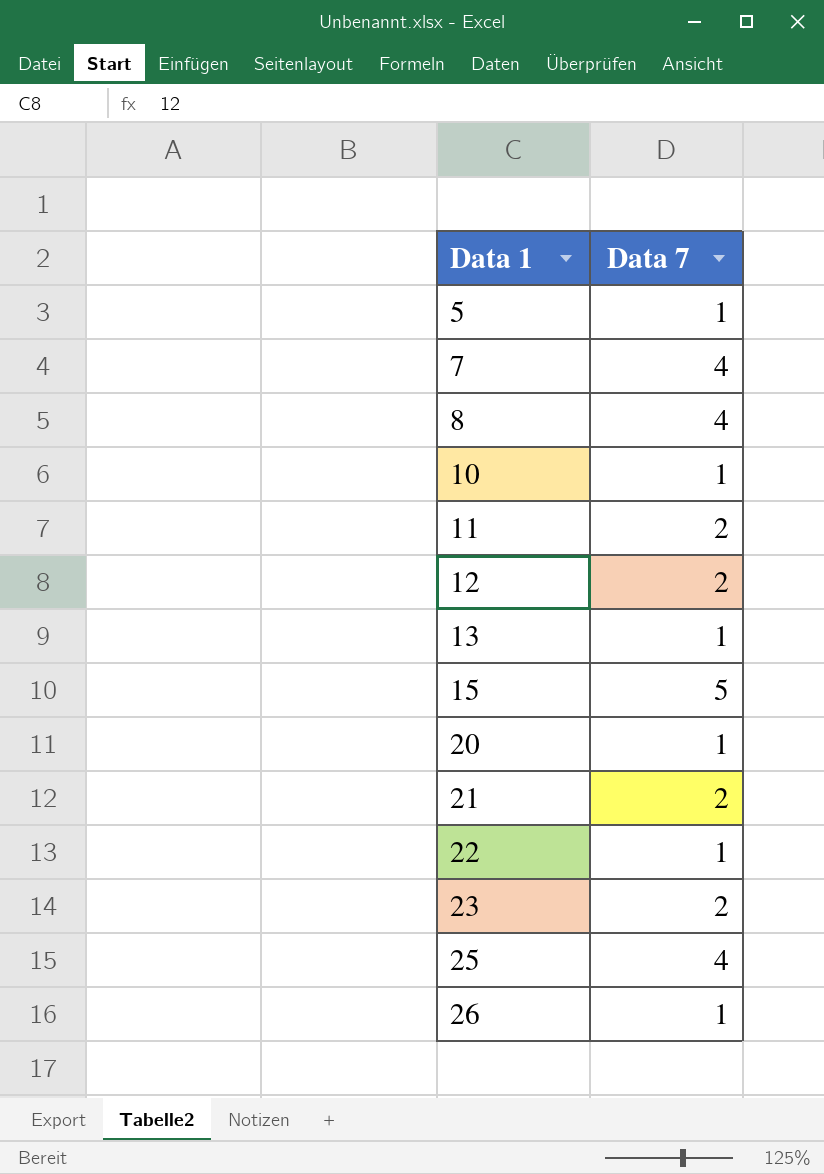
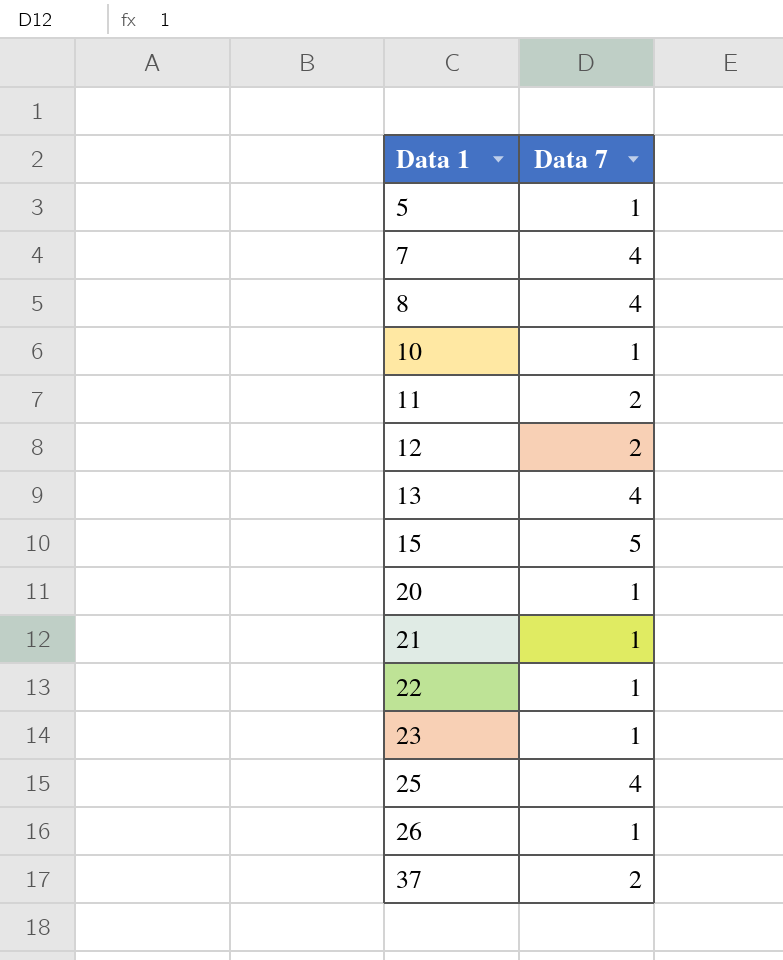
13 | Data 7: 1 -> 4
21 | Data 7: 2 -> 1
23 | Data 7: 2 -> 1
row 37: none -> 2

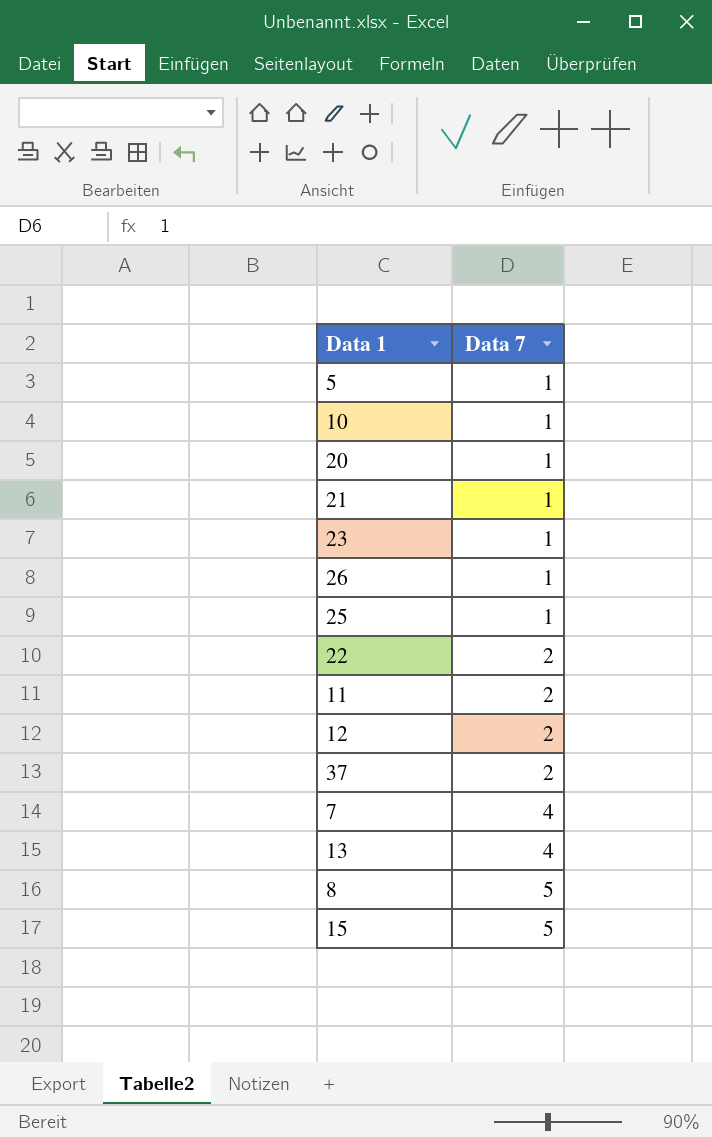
row order: Data 1 ascending -> Data 7 ascending
25 | Data 7: 4 -> 1
22 | Data 7: 1 -> 2
8 | Data 7: 4 -> 5

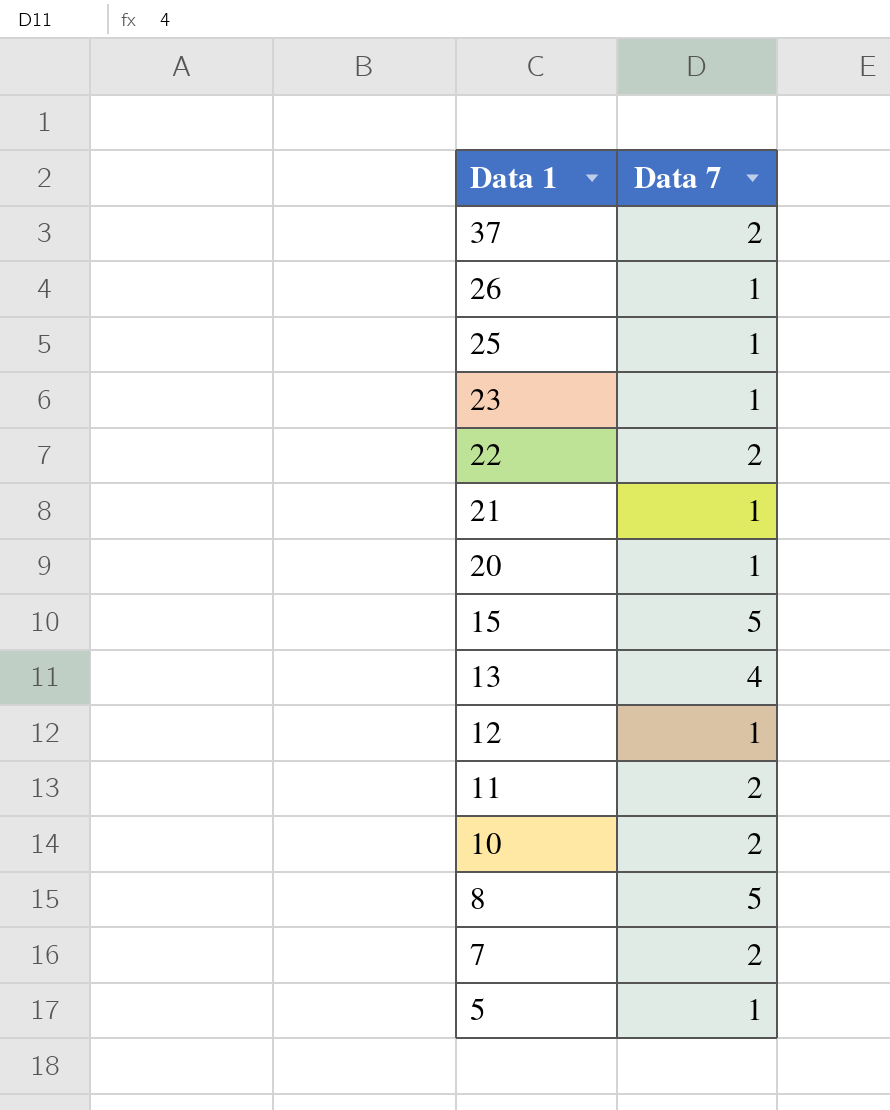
row order: Data 7 ascending -> Data 1 descending
12 | Data 7: 2 -> 1
10 | Data 7: 1 -> 2
7 | Data 7: 4 -> 2

